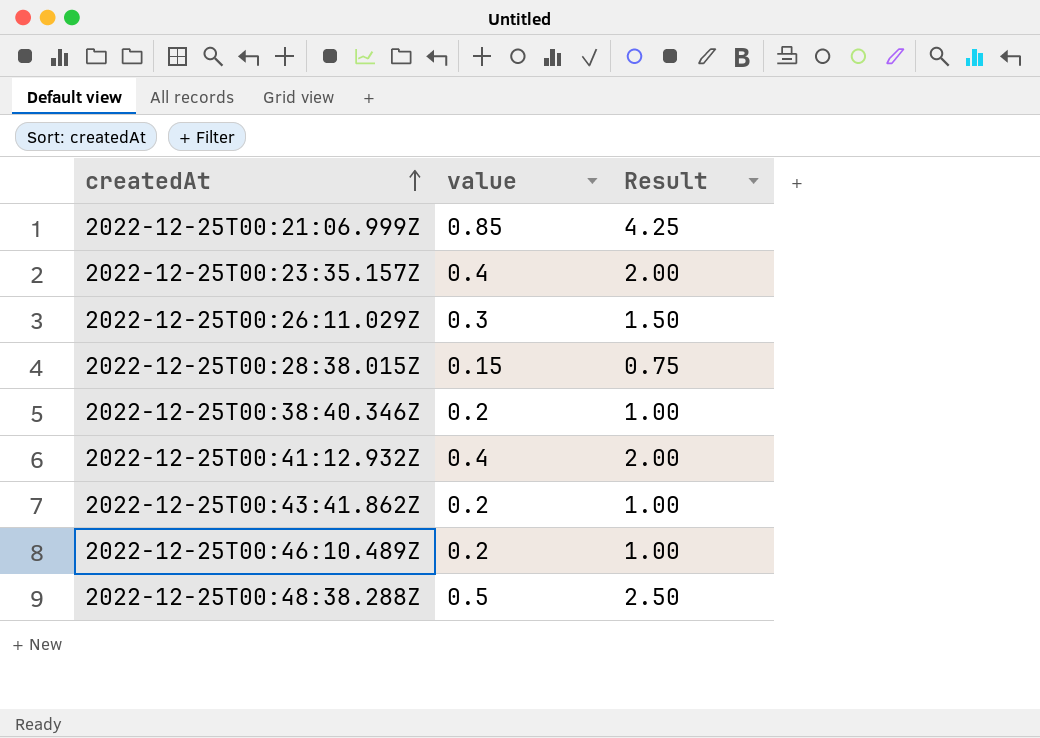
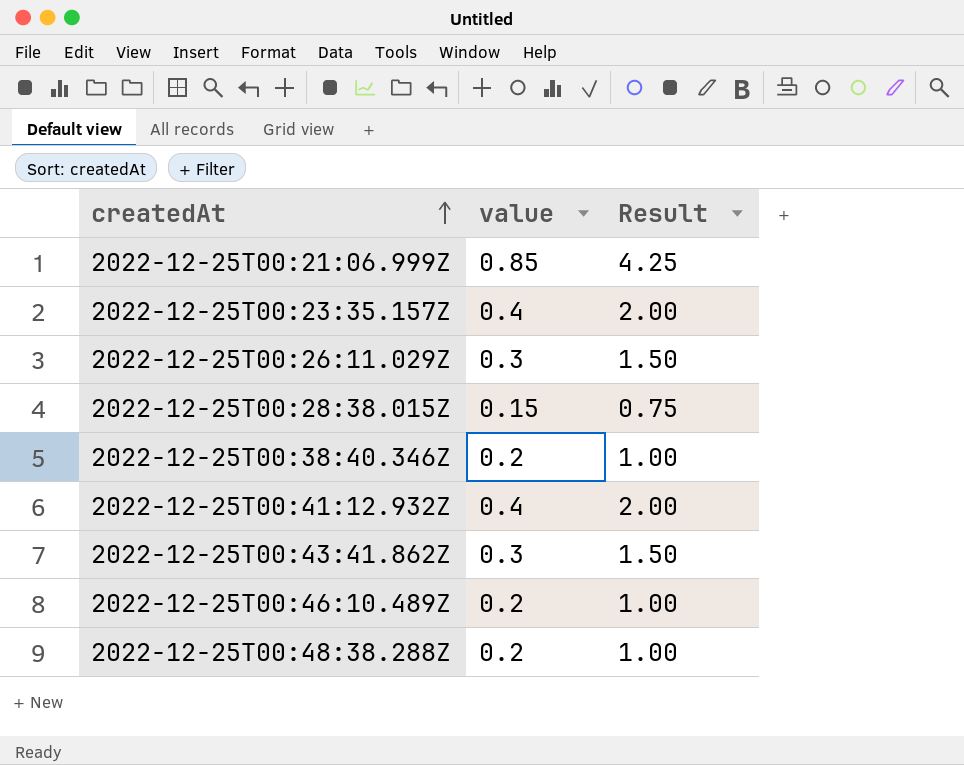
2022-12-25T00:43:41.862Z | value: 0.2 -> 0.3
2022-12-25T00:43:41.862Z | Result: 1.00 -> 1.50
2022-12-25T00:48:38.288Z | value: 0.5 -> 0.2
2022-12-25T00:48:38.288Z | Result: 2.50 -> 1.00

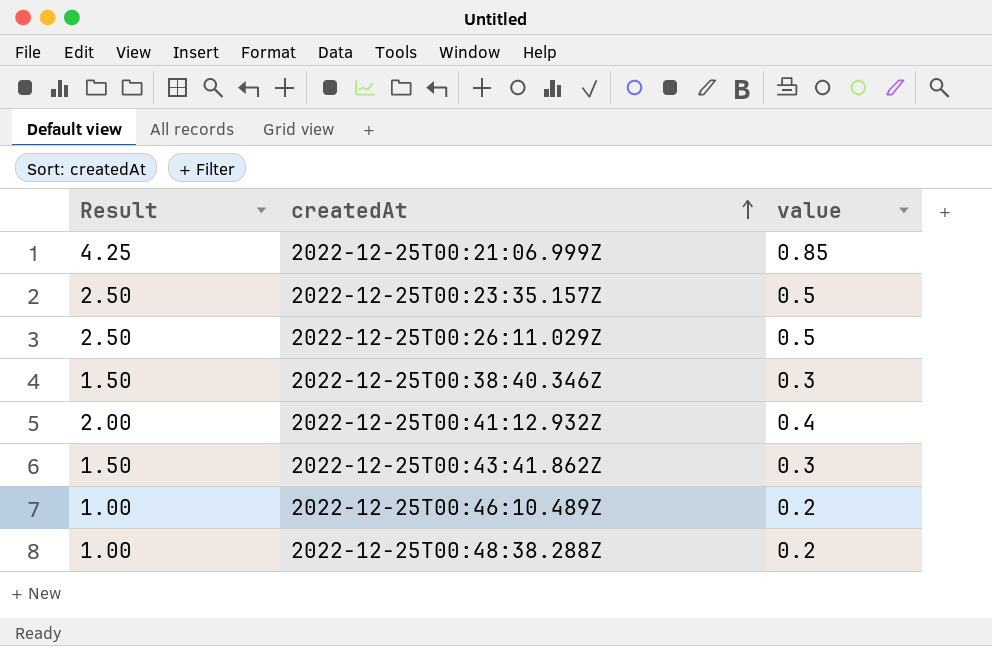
column Result | position: 3 -> 1
row 2022-12-25T00:28:38.015Z: 0.15 | 0.75 -> none
2022-12-25T00:23:35.157Z | Result: 2.00 -> 2.50
2022-12-25T00:23:35.157Z | value: 0.4 -> 0.5
2022-12-25T00:26:11.029Z | Result: 1.50 -> 2.50
2022-12-25T00:26:11.029Z | value: 0.3 -> 0.5
2022-12-25T00:38:40.346Z | Result: 1.00 -> 1.50
2022-12-25T00:38:40.346Z | value: 0.2 -> 0.3

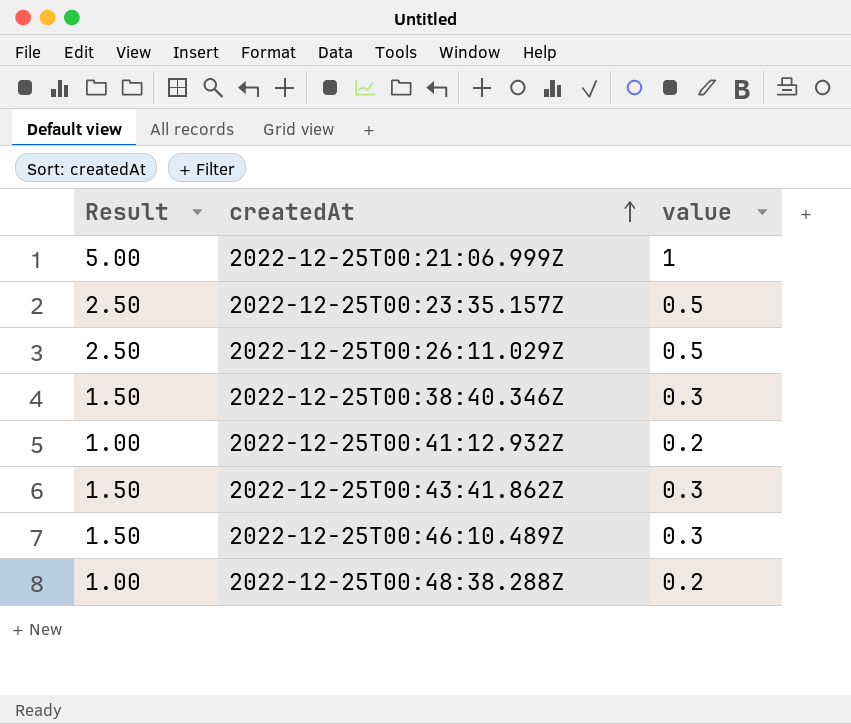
2022-12-25T00:21:06.999Z | Result: 4.25 -> 5.00
2022-12-25T00:21:06.999Z | value: 0.85 -> 1
2022-12-25T00:41:12.932Z | Result: 2.00 -> 1.00
2022-12-25T00:41:12.932Z | value: 0.4 -> 0.2
2022-12-25T00:46:10.489Z | Result: 1.00 -> 1.50
2022-12-25T00:46:10.489Z | value: 0.2 -> 0.3

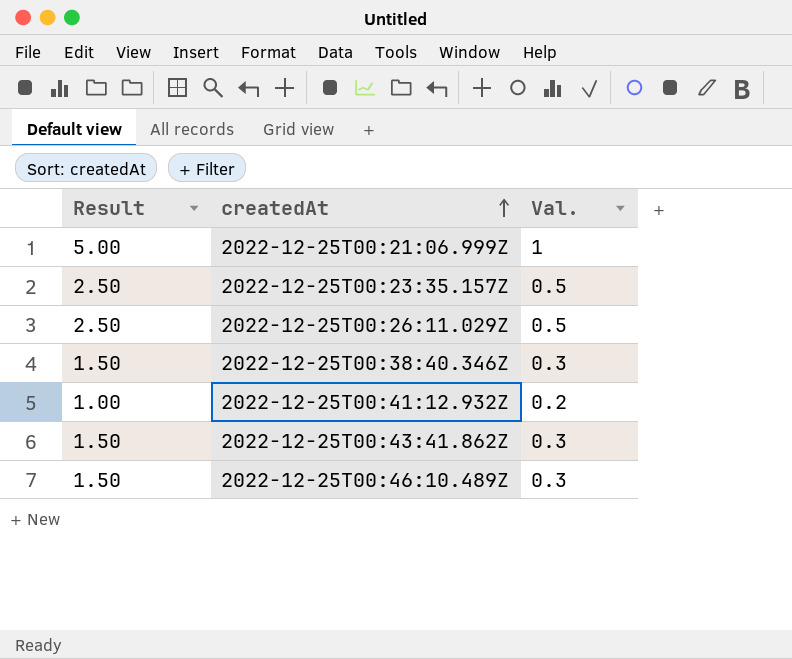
column name: value -> Val.
row 2022-12-25T00:48:38.288Z: 1.00 | 0.2 -> none

